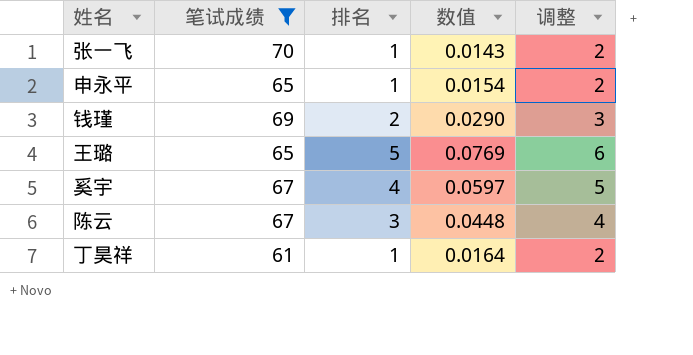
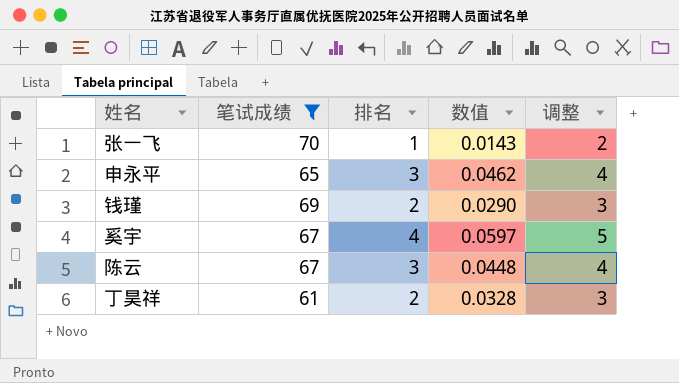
row 王璐: 65 | 5 | 0.0769 | 6 -> none
申永平 | 排名: 1 -> 3
申永平 | 数值: 0.0154 -> 0.0462
申永平 | 调整: 2 -> 4
丁昊祥 | 排名: 1 -> 2
丁昊祥 | 数值: 0.0164 -> 0.0328
丁昊祥 | 调整: 2 -> 3

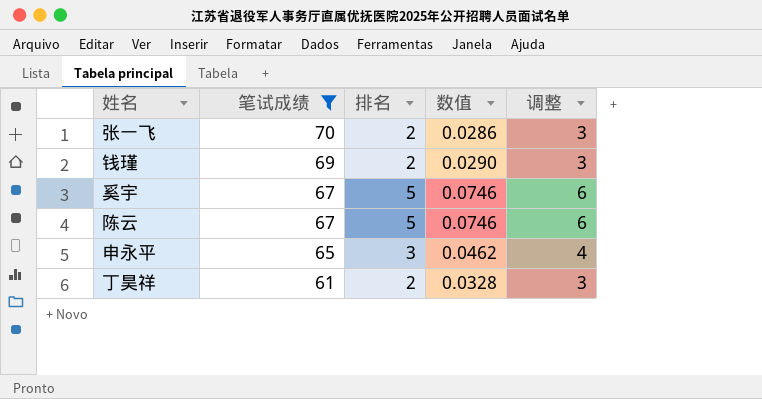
row order: none -> 笔试成绩 descending
张一飞 | 排名: 1 -> 2
张一飞 | 数值: 0.0143 -> 0.0286
张一飞 | 调整: 2 -> 3
奚宇 | 排名: 4 -> 5
奚宇 | 数值: 0.0597 -> 0.0746
奚宇 | 调整: 5 -> 6
陈云 | 排名: 3 -> 5
陈云 | 数值: 0.0448 -> 0.0746
陈云 | 调整: 4 -> 6

